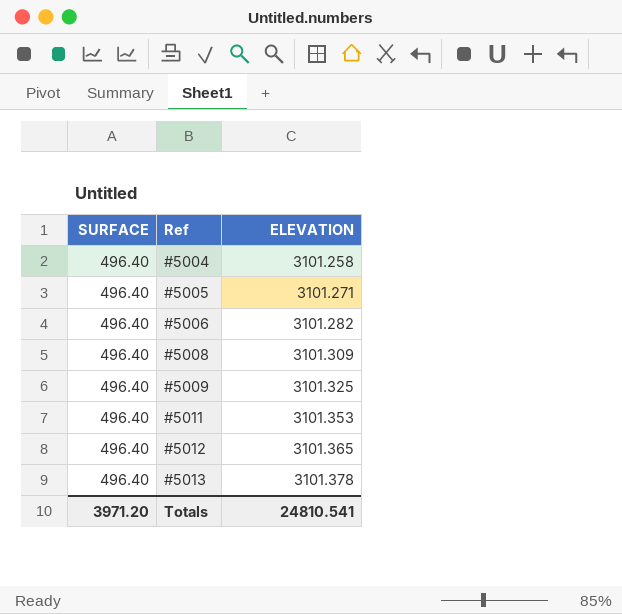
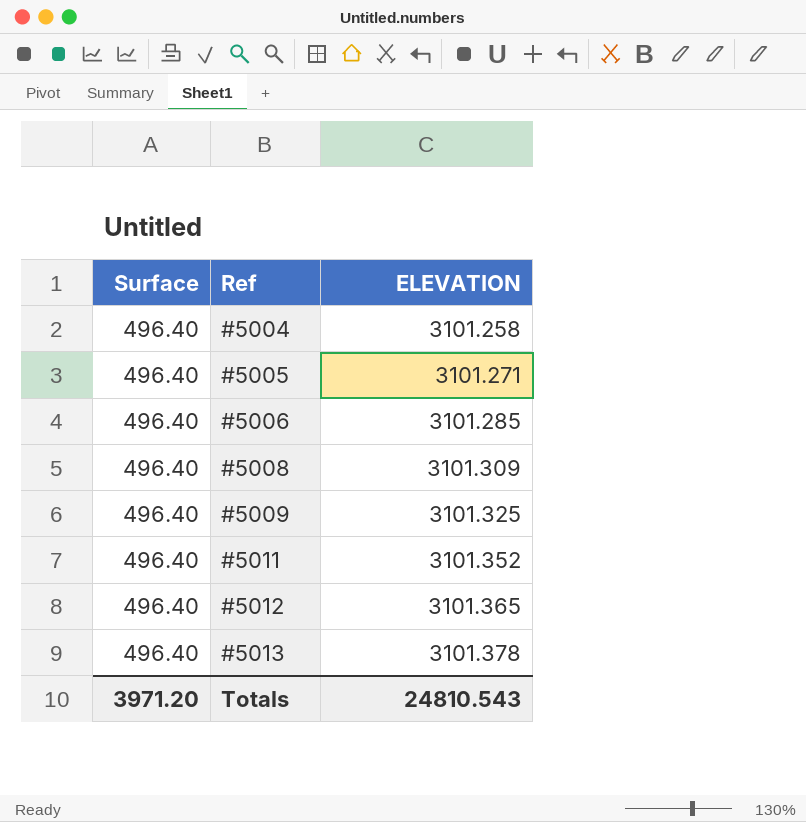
column name: SURFACE -> Surface
#5006 | ELEVATION: 3101.282 -> 3101.285
#5011 | ELEVATION: 3101.353 -> 3101.352
Totals | ELEVATION: 24810.541 -> 24810.543

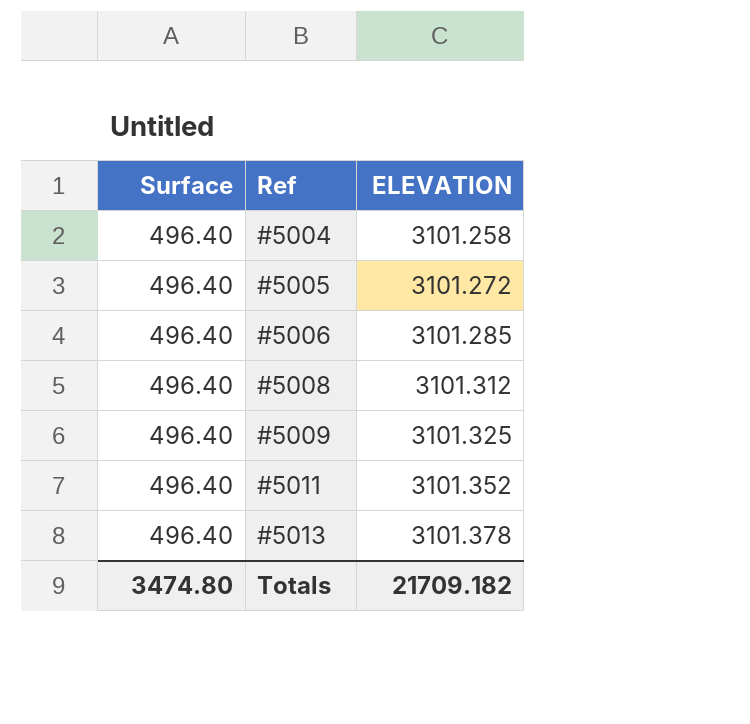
row #5012: 496.40 | 3101.365 -> none
#5005 | ELEVATION: 3101.271 -> 3101.272
#5008 | ELEVATION: 3101.309 -> 3101.312
Totals | Surface: 3971.20 -> 3474.80
Totals | ELEVATION: 24810.543 -> 21709.182

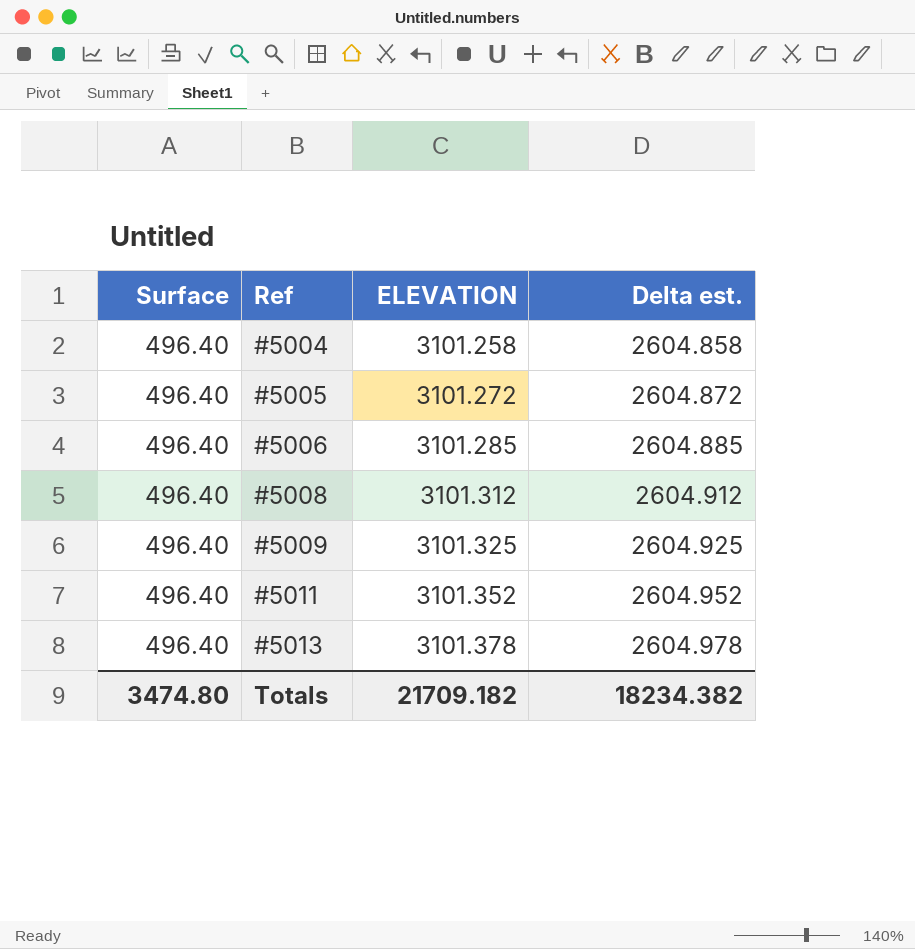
column Delta est. | formula: none -> [ELEVATION] - [Surface]

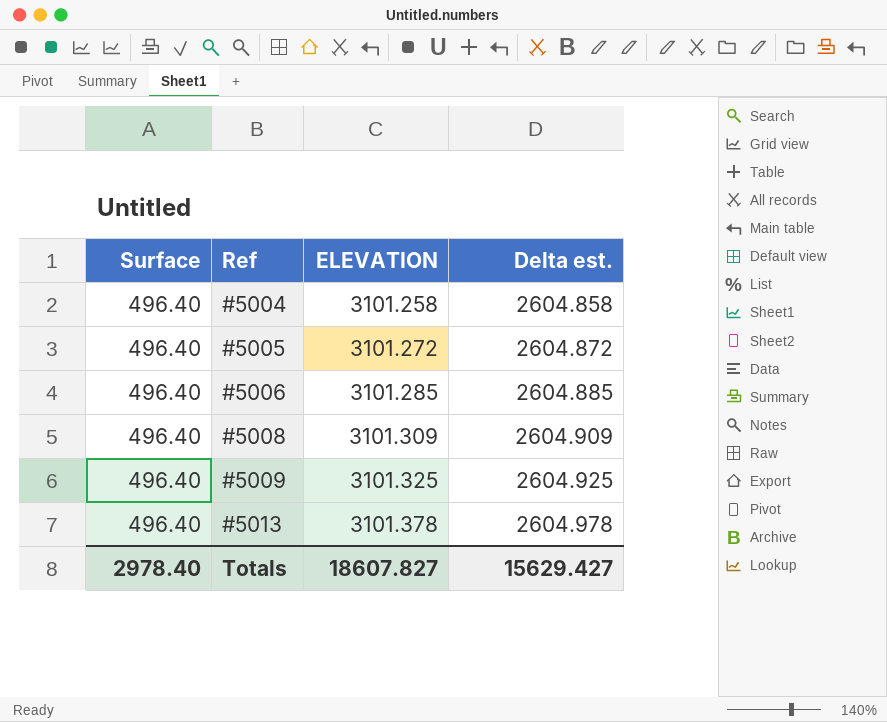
row #5011: 496.40 | 3101.352 | 2604.952 -> none
#5008 | ELEVATION: 3101.312 -> 3101.309
#5008 | Delta est.: 2604.912 -> 2604.909
Totals | Surface: 3474.80 -> 2978.40
Totals | ELEVATION: 21709.182 -> 18607.827
Totals | Delta est.: 18234.382 -> 15629.427

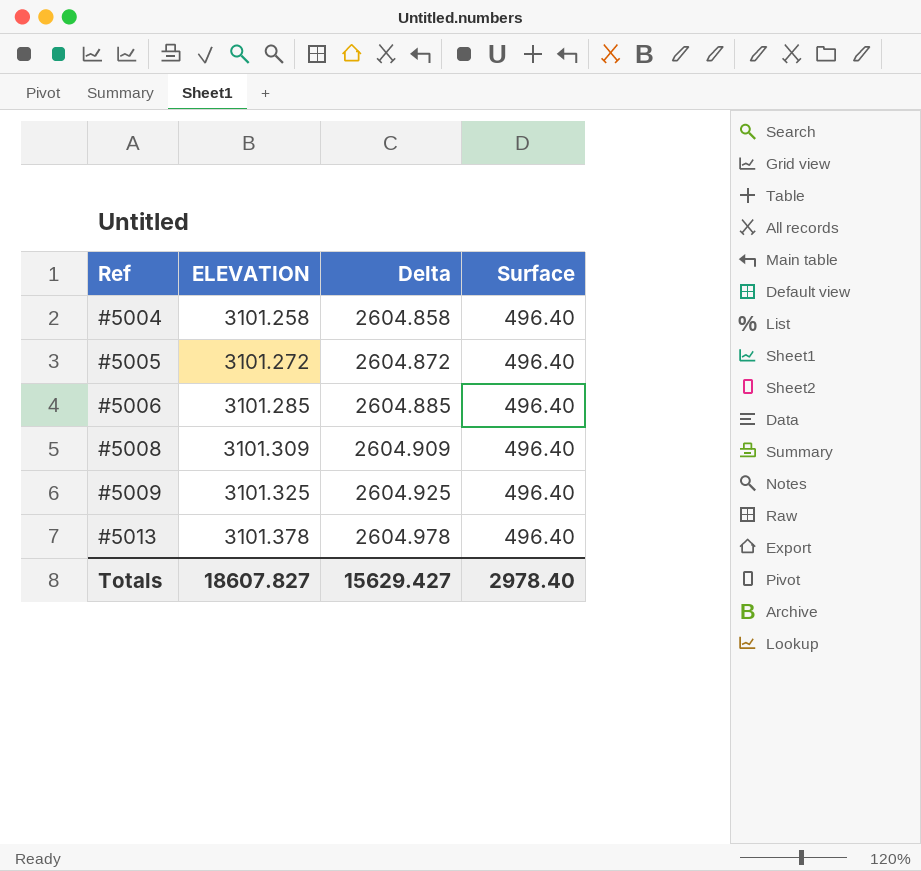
column name: Delta est. -> Delta
column Surface | position: 1 -> 4

